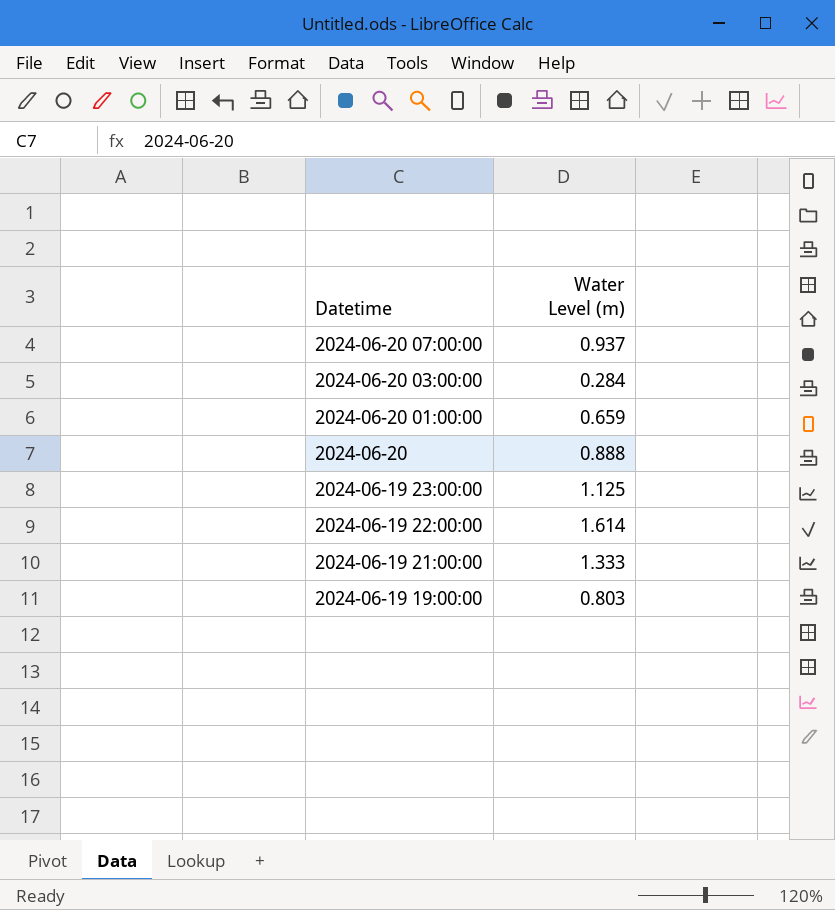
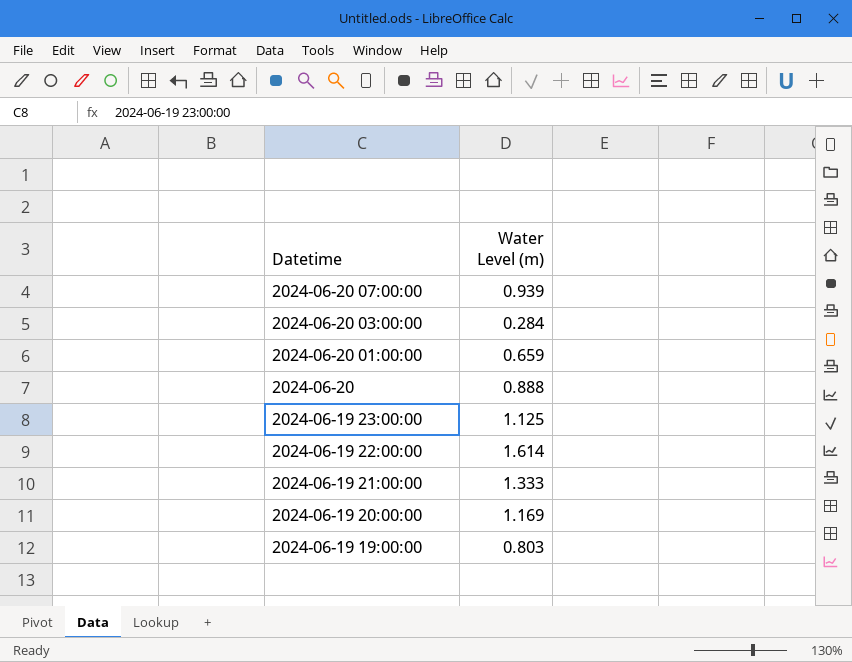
2024-06-20 07:00:00 | Water Level (m): 0.937 -> 0.939
row 2024-06-19 20:00:00: none -> 1.169

